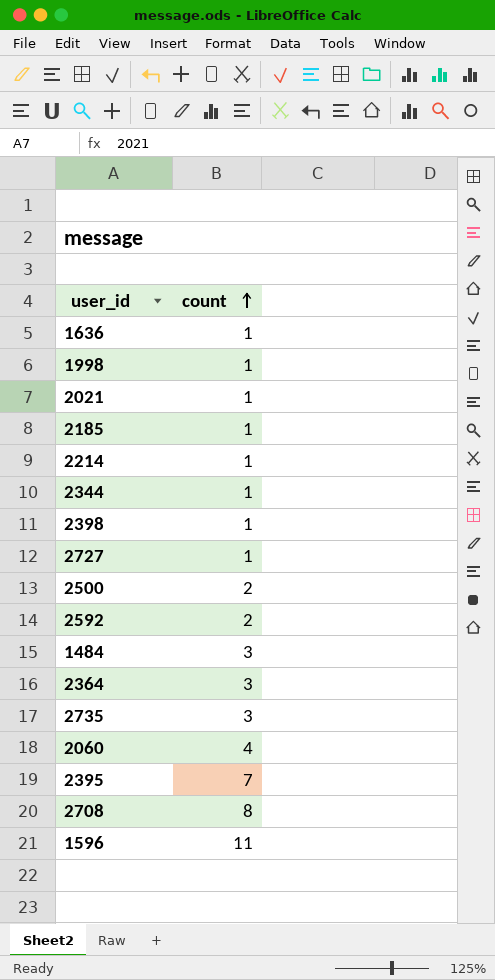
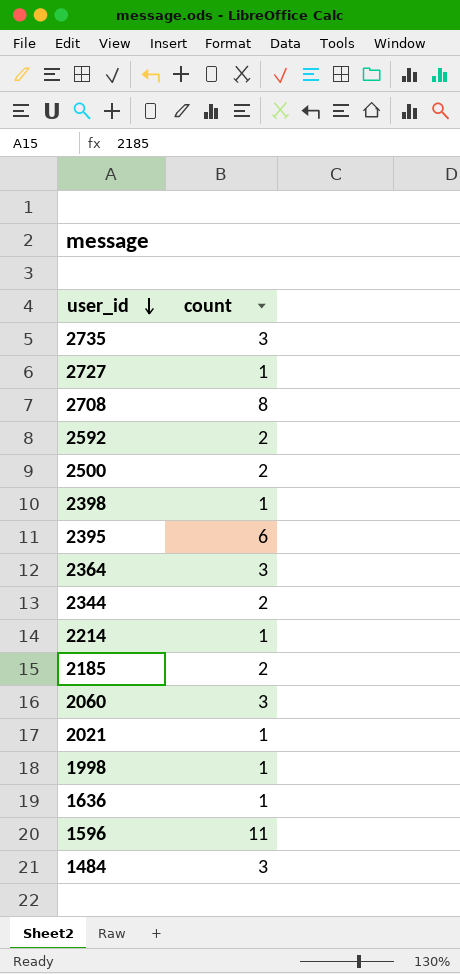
row order: count ascending -> user_id descending
2395 | count: 7 -> 6
2344 | count: 1 -> 2
2185 | count: 1 -> 2
2060 | count: 4 -> 3

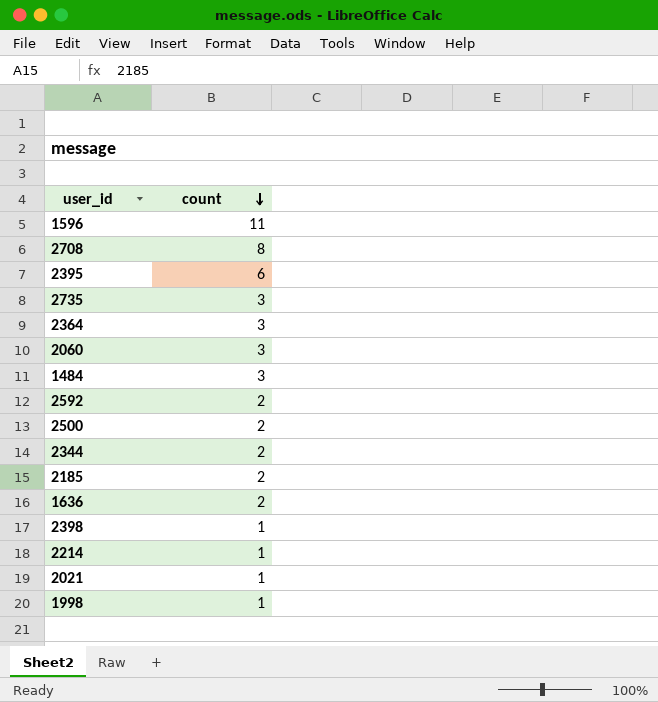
row order: user_id descending -> count descending
row 2727: 1 -> none
1636 | count: 1 -> 2

